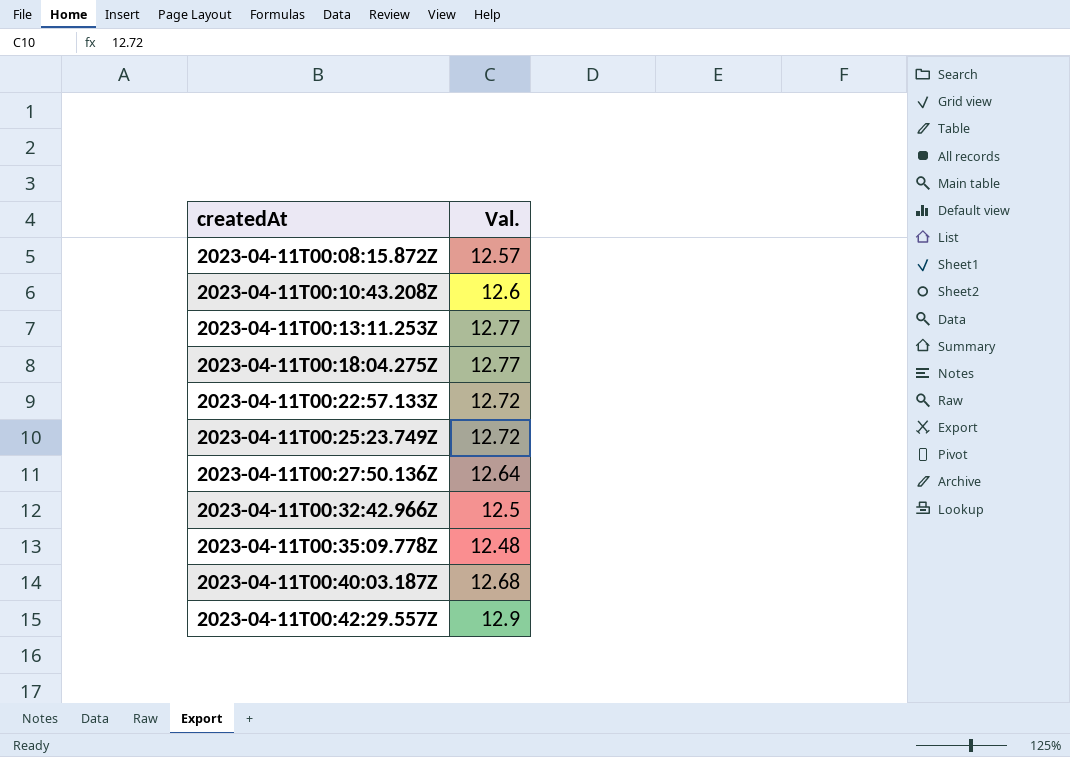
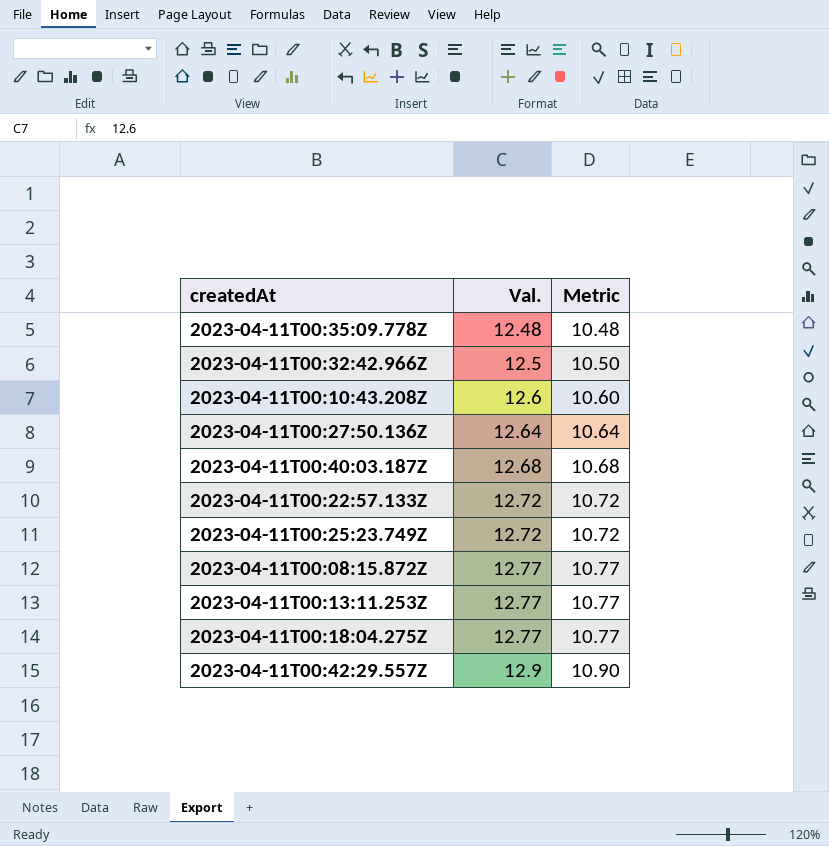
row order: createdAt ascending -> Val. ascending
column Metric | formula: none -> [Val.] - 2
2023-04-11T00:08:15.872Z | Val.: 12.57 -> 12.77

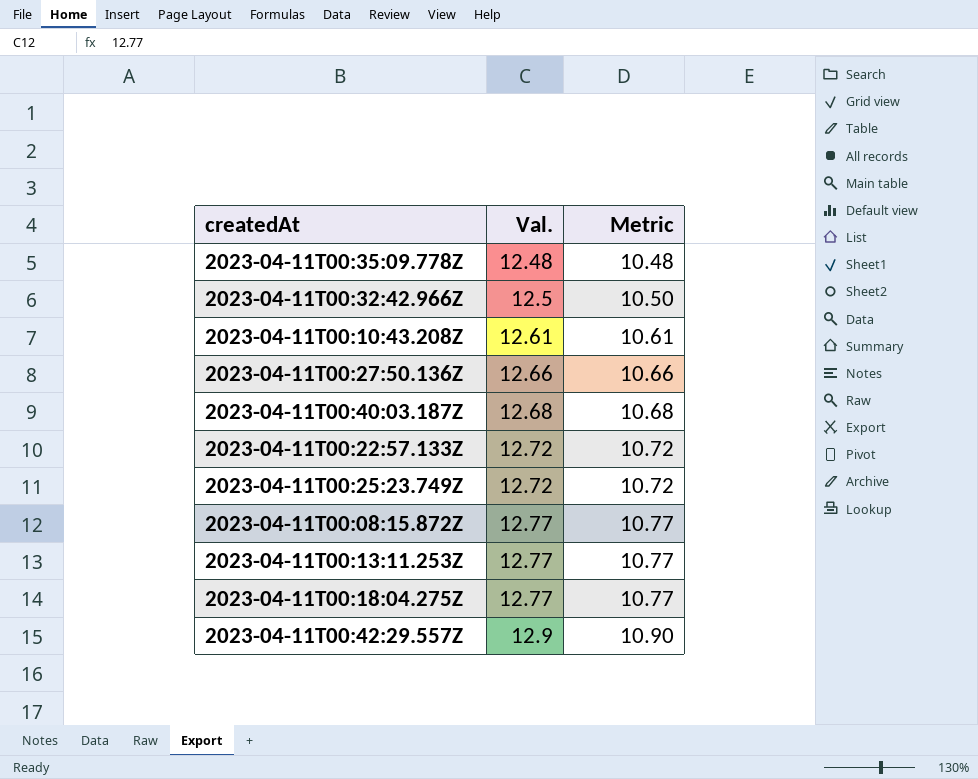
2023-04-11T00:10:43.208Z | Val.: 12.6 -> 12.61
2023-04-11T00:10:43.208Z | Metric: 10.60 -> 10.61
2023-04-11T00:27:50.136Z | Val.: 12.64 -> 12.66
2023-04-11T00:27:50.136Z | Metric: 10.64 -> 10.66

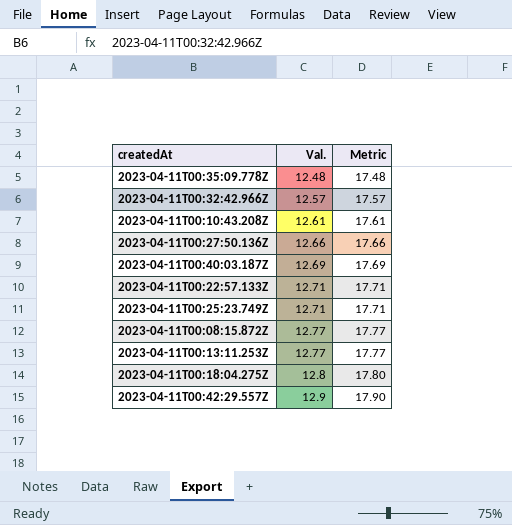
column Metric | formula: [Val.] - 2 -> [Val.] + 5
2023-04-11T00:32:42.966Z | Val.: 12.5 -> 12.57
2023-04-11T00:40:03.187Z | Val.: 12.68 -> 12.69
2023-04-11T00:22:57.133Z | Val.: 12.72 -> 12.71
2023-04-11T00:25:23.749Z | Val.: 12.72 -> 12.71
2023-04-11T00:18:04.275Z | Val.: 12.77 -> 12.8

